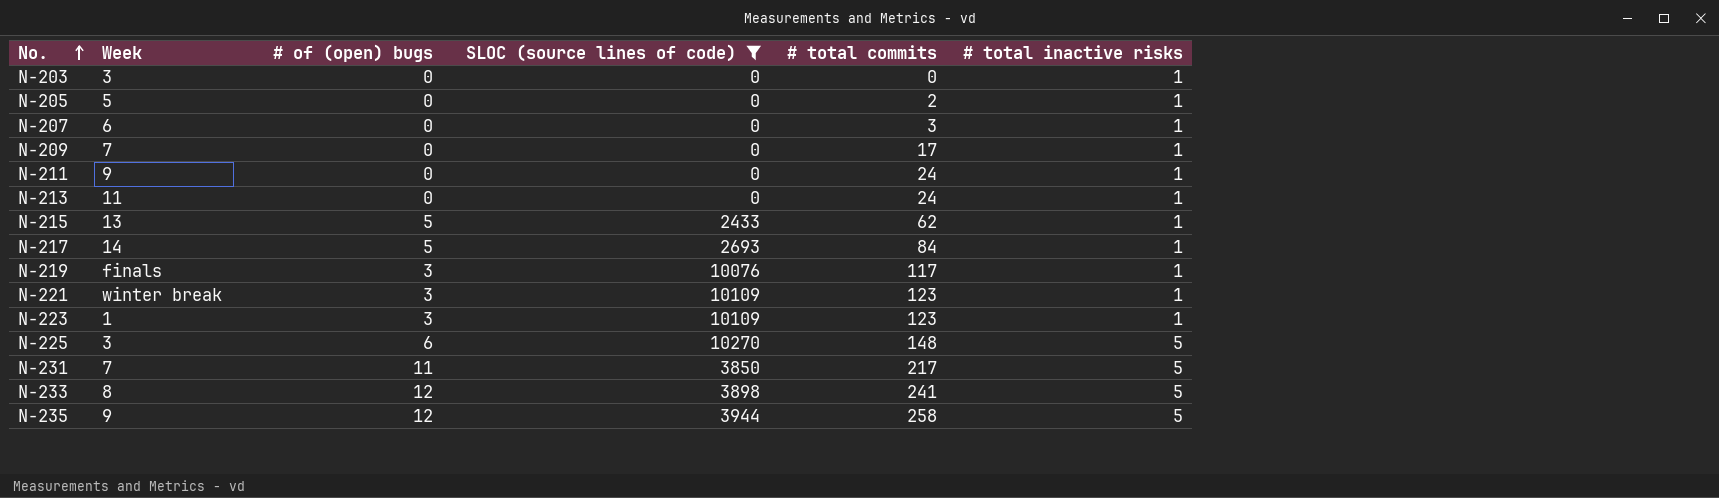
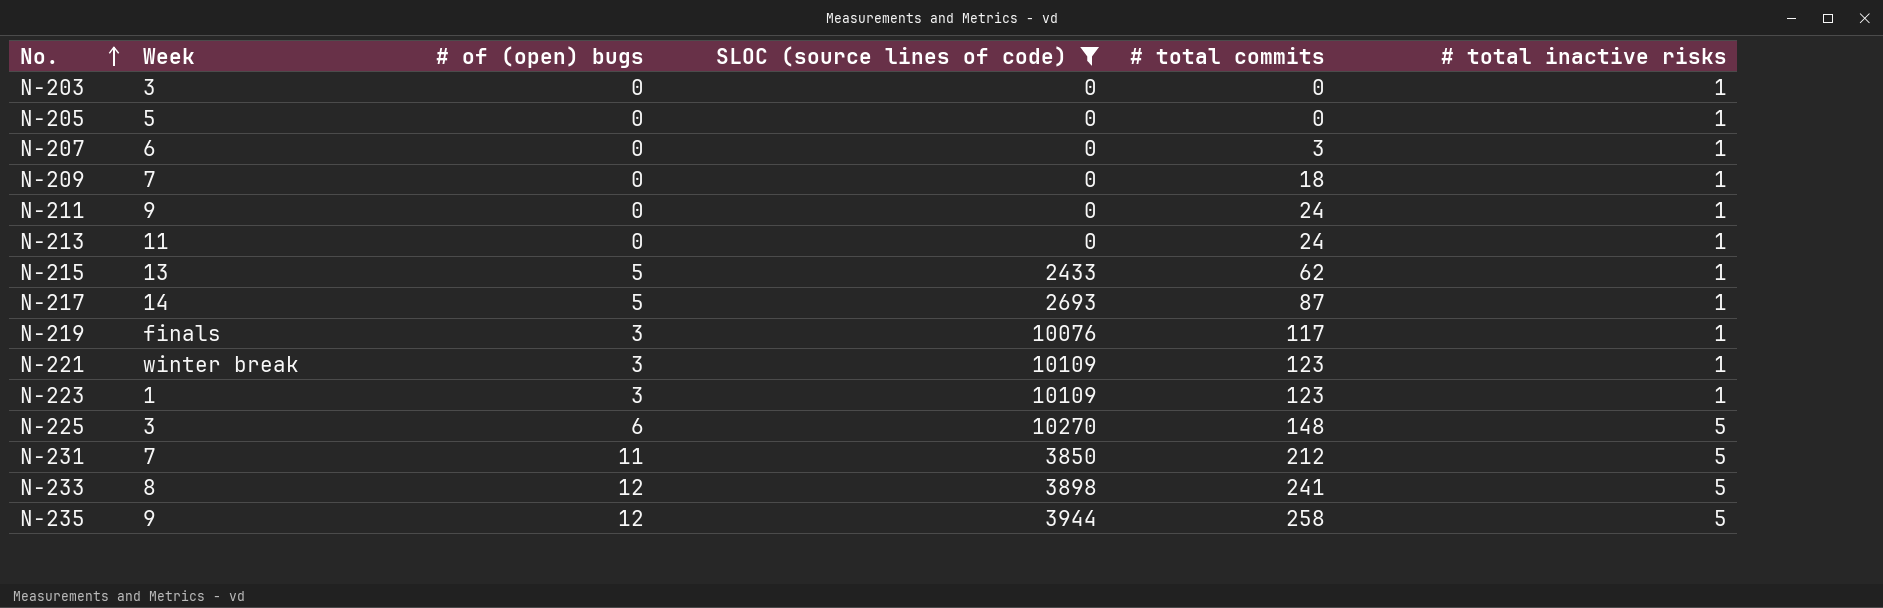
N-205 | # total commits: 2 -> 0
N-209 | # total commits: 17 -> 18
N-217 | # total commits: 84 -> 87
N-231 | # total commits: 217 -> 212

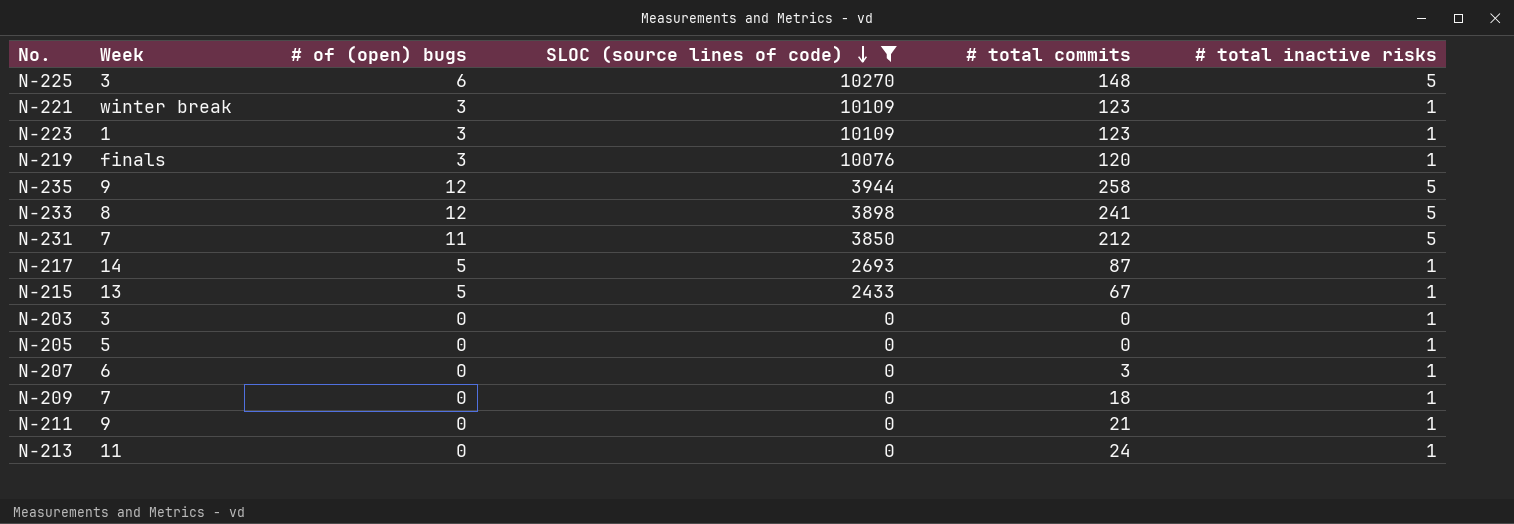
row order: No. ascending -> SLOC (source lines of code) descending
N-219 | # total commits: 117 -> 120
N-215 | # total commits: 62 -> 67
N-211 | # total commits: 24 -> 21

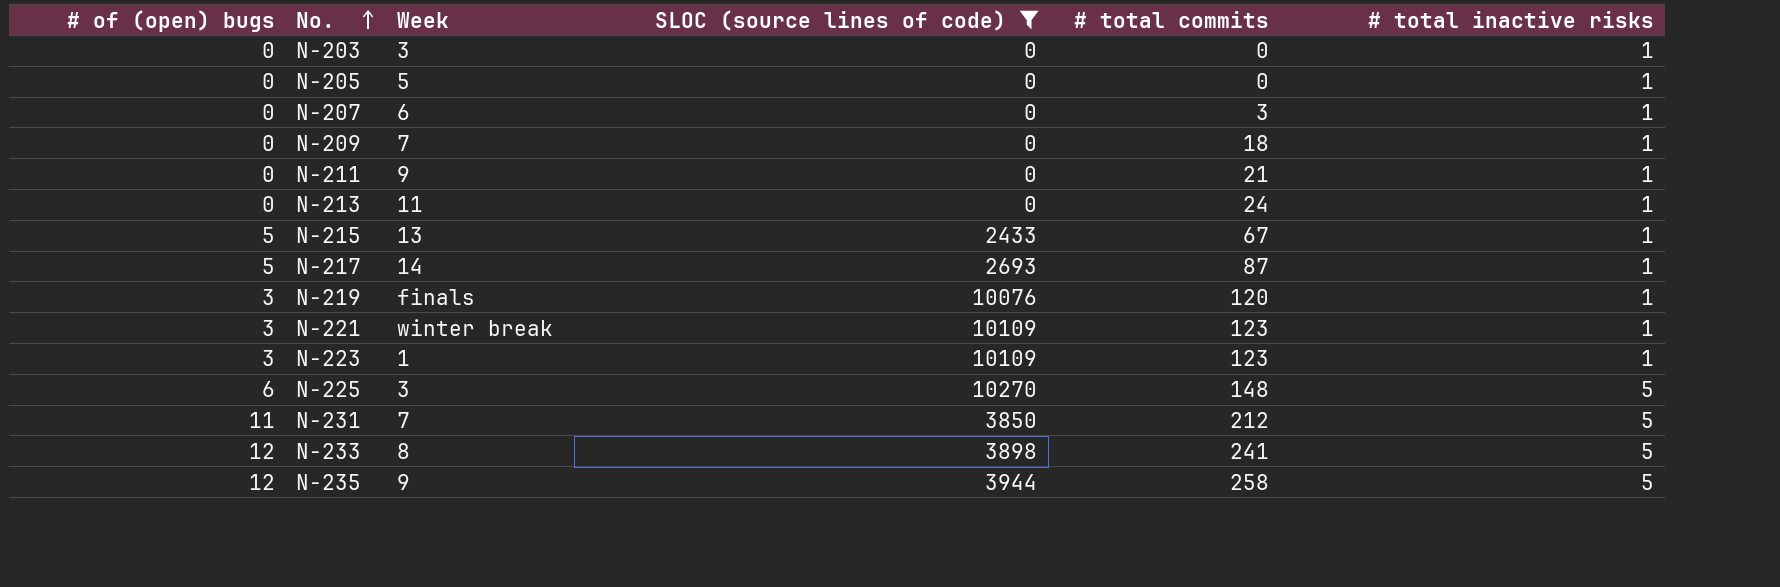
row order: SLOC (source lines of code) descending -> No. ascending
column # of (open) bugs | position: 3 -> 1

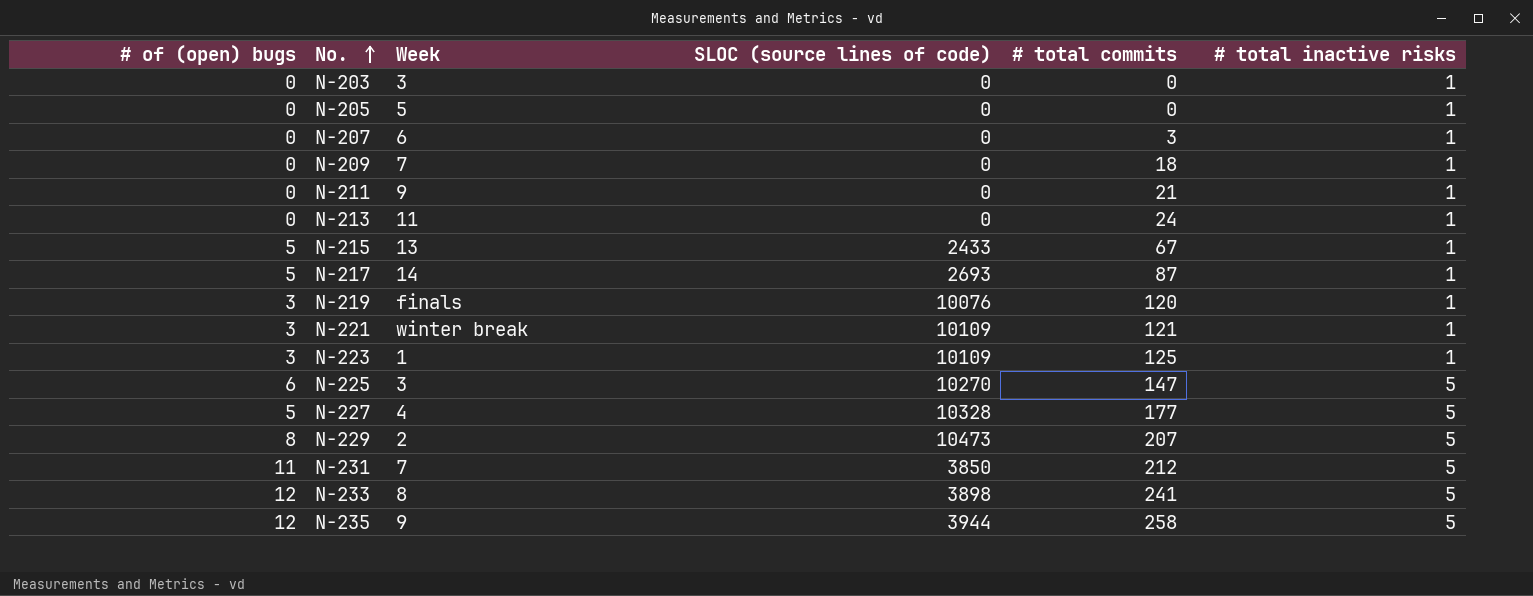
filter: SLOC (source lines of code) <= 10270 -> none
N-221 | # total commits: 123 -> 121
N-223 | # total commits: 123 -> 125
N-225 | # total commits: 148 -> 147

